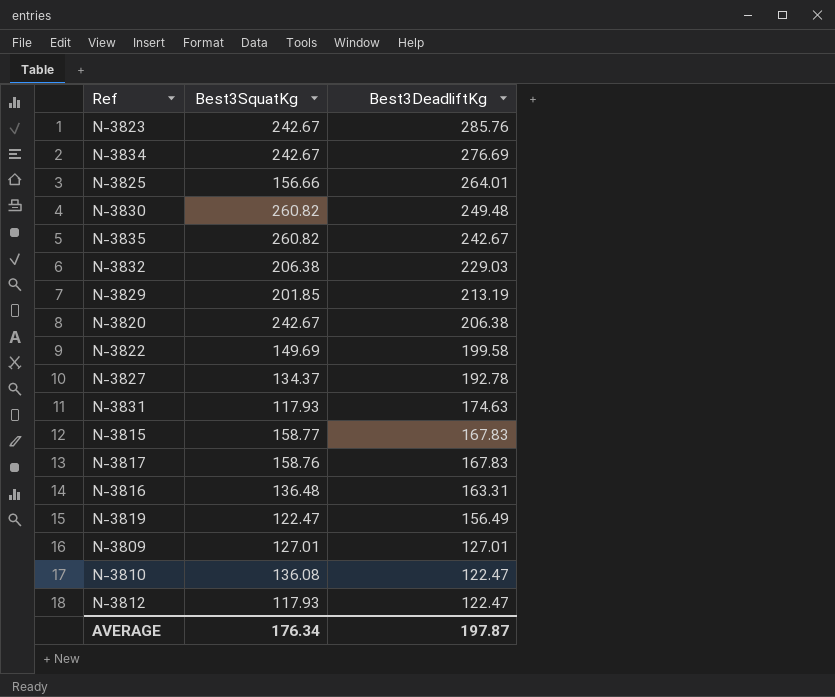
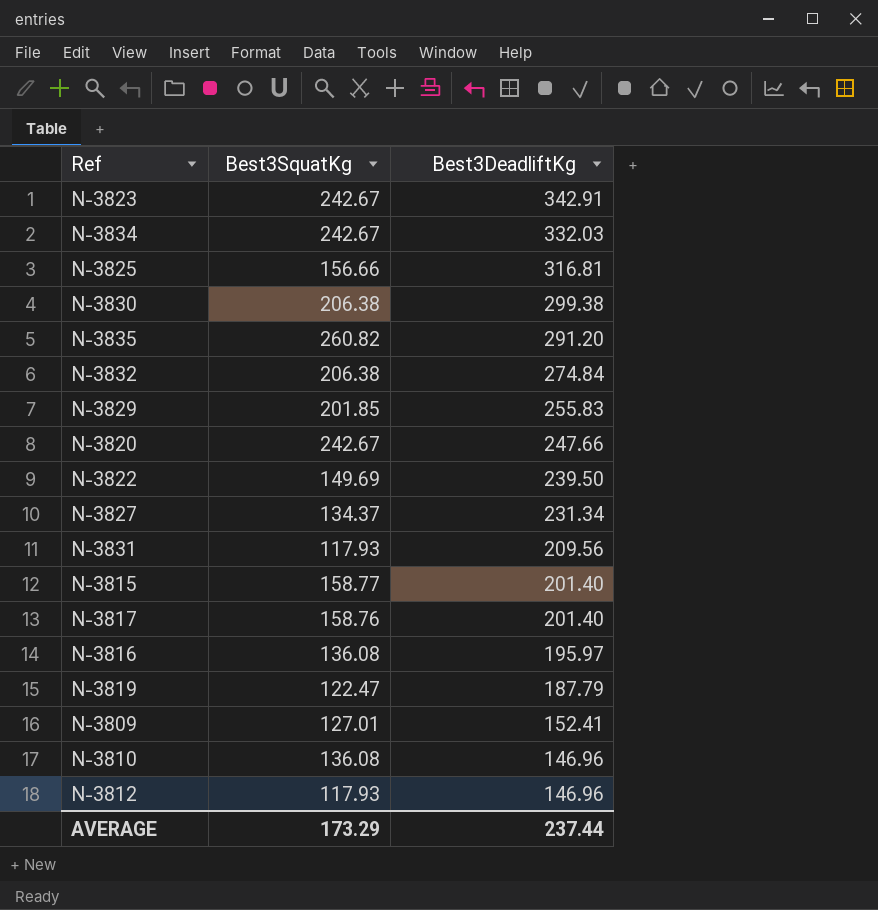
N-3823 | Best3DeadliftKg: 285.76 -> 342.91
N-3834 | Best3DeadliftKg: 276.69 -> 332.03
N-3825 | Best3DeadliftKg: 264.01 -> 316.81
N-3830 | Best3SquatKg: 260.82 -> 206.38
N-3830 | Best3DeadliftKg: 249.48 -> 299.38
N-3835 | Best3DeadliftKg: 242.67 -> 291.20
N-3832 | Best3DeadliftKg: 229.03 -> 274.84
N-3829 | Best3DeadliftKg: 213.19 -> 255.83
N-3820 | Best3DeadliftKg: 206.38 -> 247.66
N-3822 | Best3DeadliftKg: 199.58 -> 239.50
N-3827 | Best3DeadliftKg: 192.78 -> 231.34
N-3831 | Best3DeadliftKg: 174.63 -> 209.56
N-3815 | Best3DeadliftKg: 167.83 -> 201.40
N-3817 | Best3DeadliftKg: 167.83 -> 201.40
N-3816 | Best3SquatKg: 136.48 -> 136.08
N-3816 | Best3DeadliftKg: 163.31 -> 195.97
N-3819 | Best3DeadliftKg: 156.49 -> 187.79
N-3809 | Best3DeadliftKg: 127.01 -> 152.41
N-3810 | Best3DeadliftKg: 122.47 -> 146.96
N-3812 | Best3DeadliftKg: 122.47 -> 146.96
AVERAGE | Best3SquatKg: 176.34 -> 173.29
AVERAGE | Best3DeadliftKg: 197.87 -> 237.44

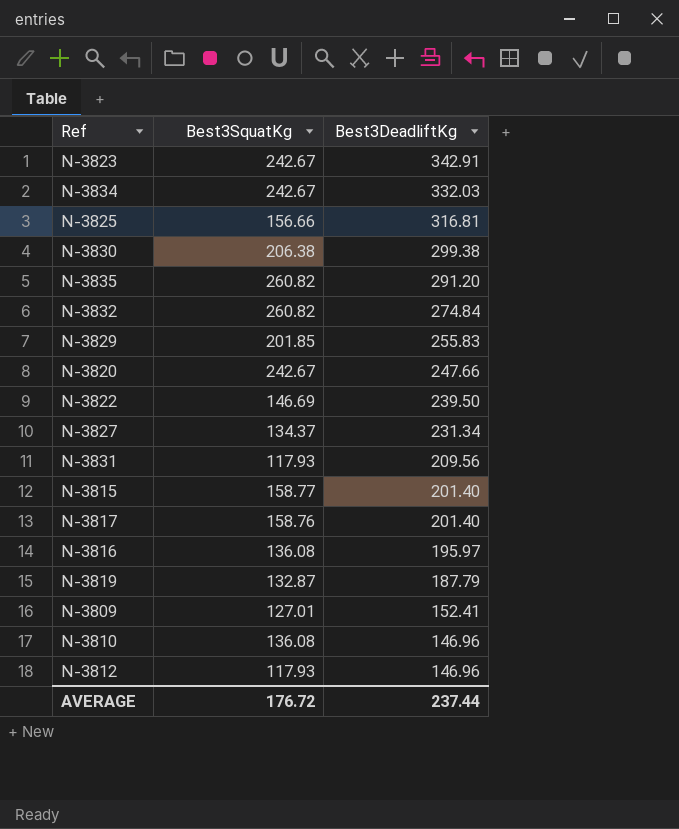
N-3832 | Best3SquatKg: 206.38 -> 260.82
N-3822 | Best3SquatKg: 149.69 -> 146.69
N-3819 | Best3SquatKg: 122.47 -> 132.87
AVERAGE | Best3SquatKg: 173.29 -> 176.72

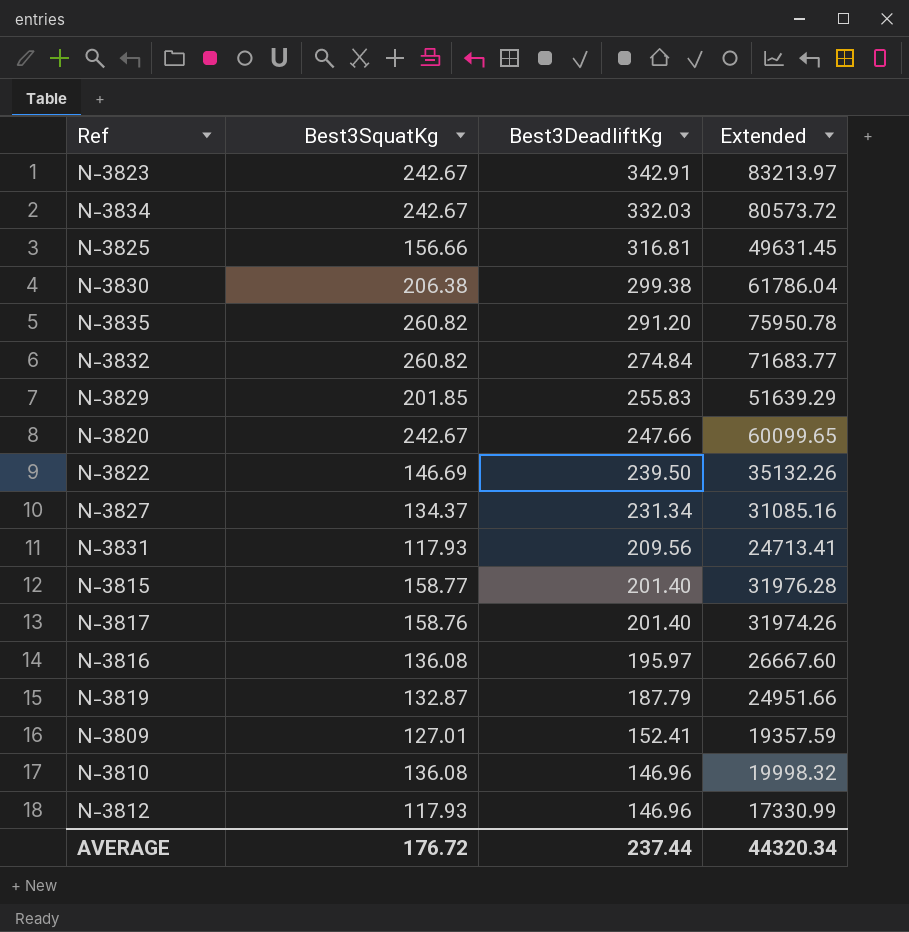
column Extended | formula: none -> [Best3SquatKg] * [Best3DeadliftKg]

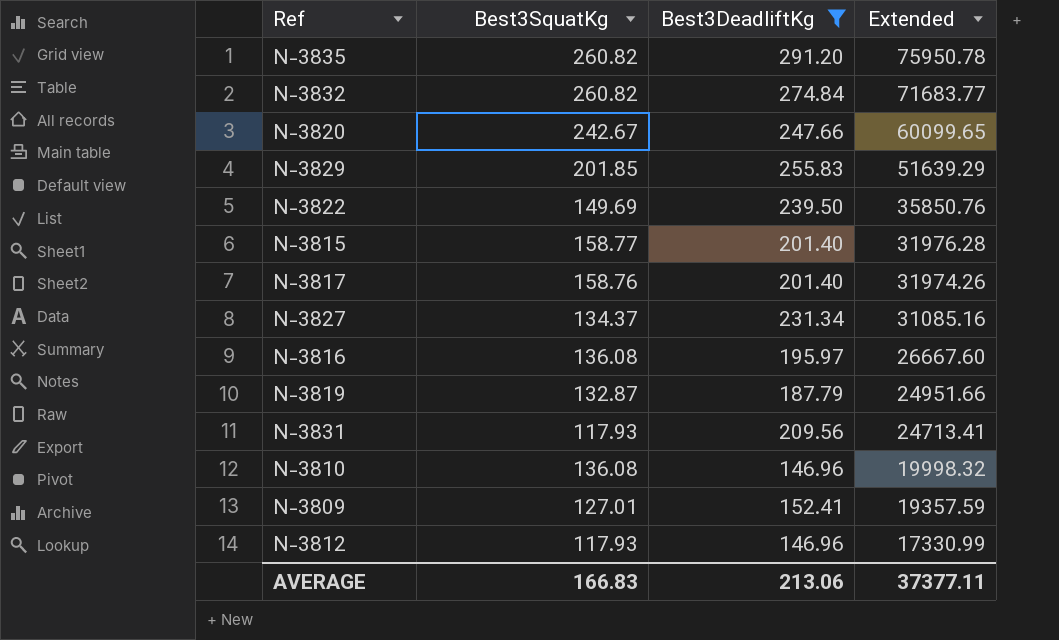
filter: none -> Best3DeadliftKg <= 291.20
row order: Best3DeadliftKg descending -> Extended descending
N-3822 | Best3SquatKg: 146.69 -> 149.69
N-3822 | Extended: 35132.26 -> 35850.76
AVERAGE | Best3SquatKg: 176.72 -> 166.83
AVERAGE | Best3DeadliftKg: 237.44 -> 213.06
AVERAGE | Extended: 44320.34 -> 37377.11

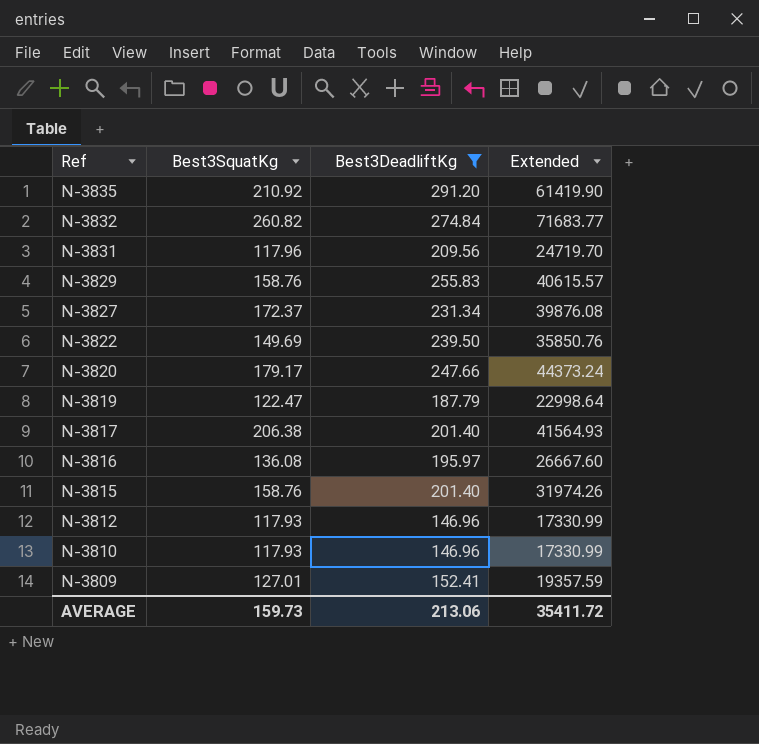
row order: Extended descending -> Ref descending
N-3835 | Best3SquatKg: 260.82 -> 210.92
N-3835 | Extended: 75950.78 -> 61419.90
N-3831 | Best3SquatKg: 117.93 -> 117.96
N-3831 | Extended: 24713.41 -> 24719.70
N-3829 | Best3SquatKg: 201.85 -> 158.76
N-3829 | Extended: 51639.29 -> 40615.57
N-3827 | Best3SquatKg: 134.37 -> 172.37
N-3827 | Extended: 31085.16 -> 39876.08
N-3820 | Best3SquatKg: 242.67 -> 179.17
N-3820 | Extended: 60099.65 -> 44373.24
N-3819 | Best3SquatKg: 132.87 -> 122.47
N-3819 | Extended: 24951.66 -> 22998.64
N-3817 | Best3SquatKg: 158.76 -> 206.38
N-3817 | Extended: 31974.26 -> 41564.93
N-3815 | Best3SquatKg: 158.77 -> 158.76
N-3815 | Extended: 31976.28 -> 31974.26
N-3810 | Best3SquatKg: 136.08 -> 117.93
N-3810 | Extended: 19998.32 -> 17330.99
AVERAGE | Best3SquatKg: 166.83 -> 159.73
AVERAGE | Extended: 37377.11 -> 35411.72

